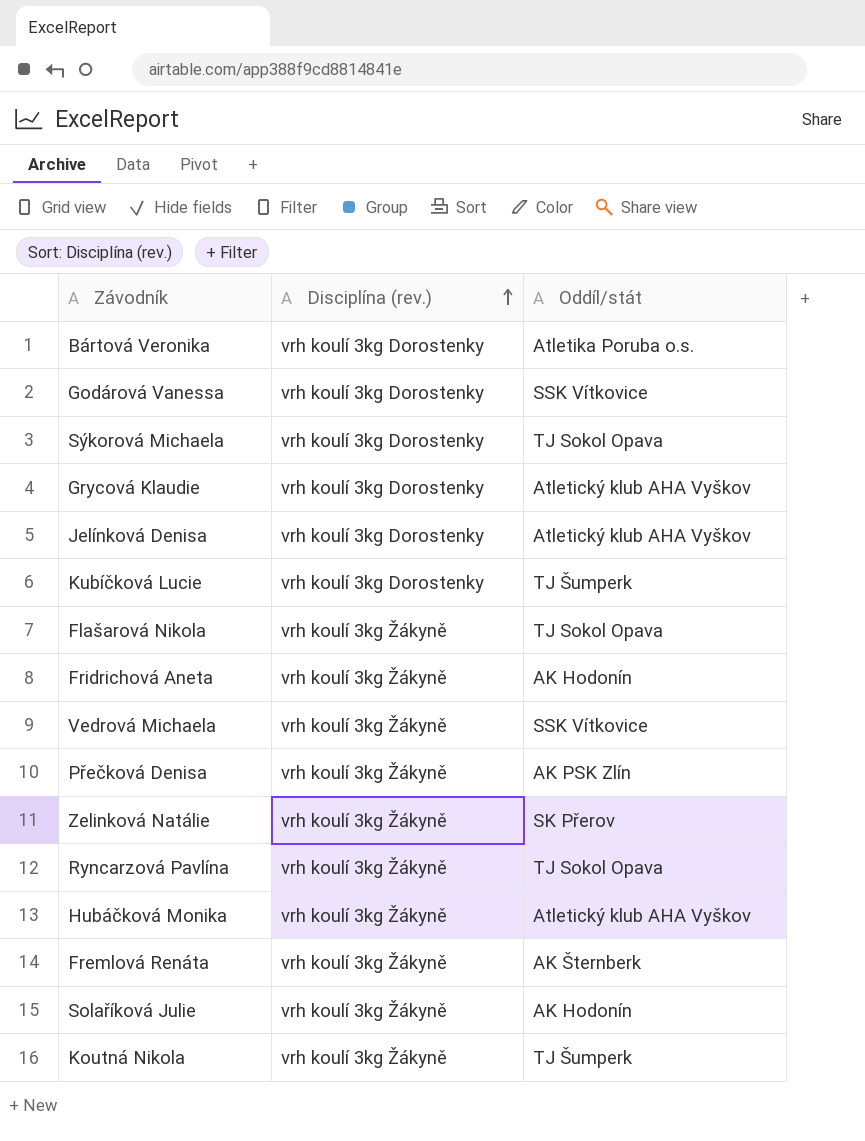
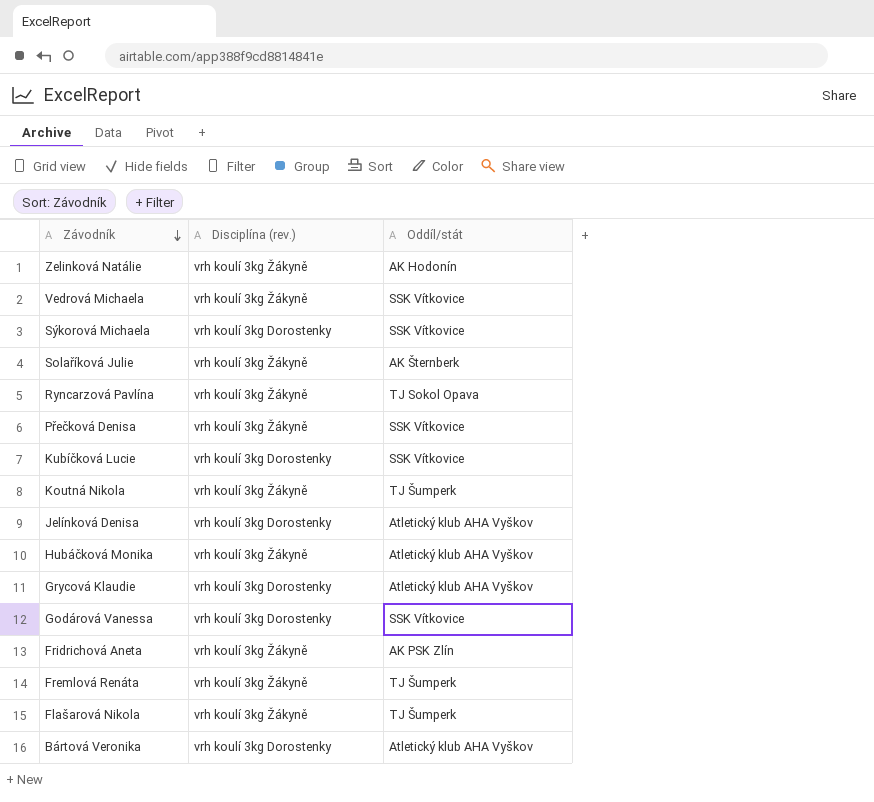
row order: Disciplína (rev.) ascending -> Závodník descending
Zelinková Natálie | Oddíl/stát: SK Přerov -> AK Hodonín
Sýkorová Michaela | Oddíl/stát: TJ Sokol Opava -> SSK Vítkovice
Solaříková Julie | Oddíl/stát: AK Hodonín -> AK Šternberk
Přečková Denisa | Oddíl/stát: AK PSK Zlín -> SSK Vítkovice
Kubíčková Lucie | Oddíl/stát: TJ Šumperk -> SSK Vítkovice
Fridrichová Aneta | Oddíl/stát: AK Hodonín -> AK PSK Zlín
Fremlová Renáta | Oddíl/stát: AK Šternberk -> TJ Šumperk
Flašarová Nikola | Oddíl/stát: TJ Sokol Opava -> TJ Šumperk
Bártová Veronika | Oddíl/stát: Atletika Poruba o.s. -> Atletický klub AHA Vyškov

